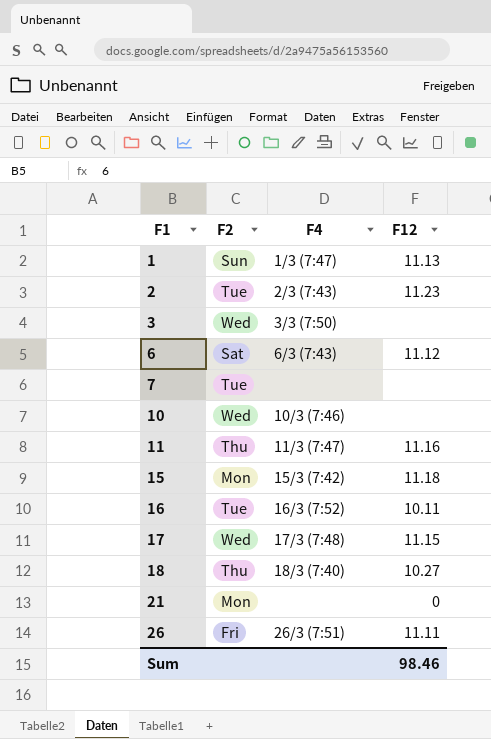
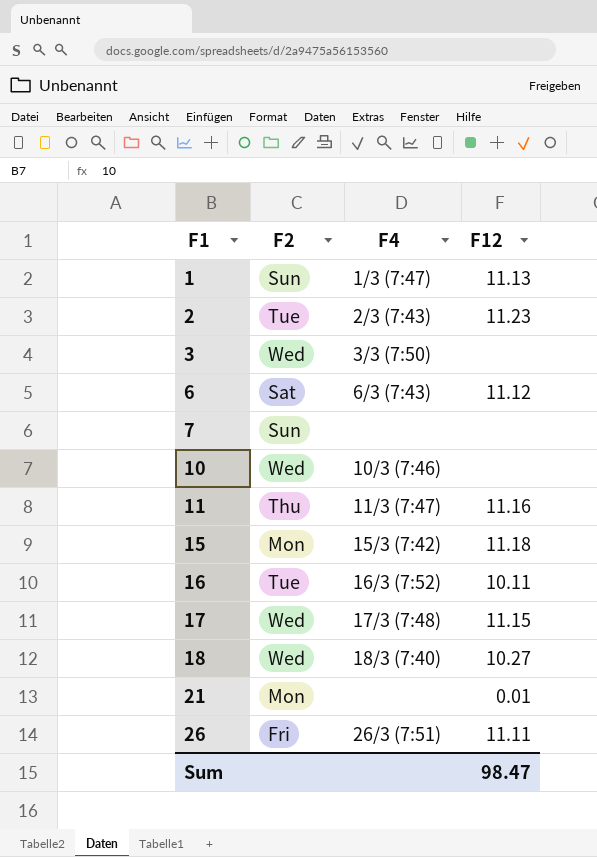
7 | F2: Tue -> Sun
18 | F2: Thu -> Wed
21 | F12: 0 -> 0.01
Sum | F12: 98.46 -> 98.47

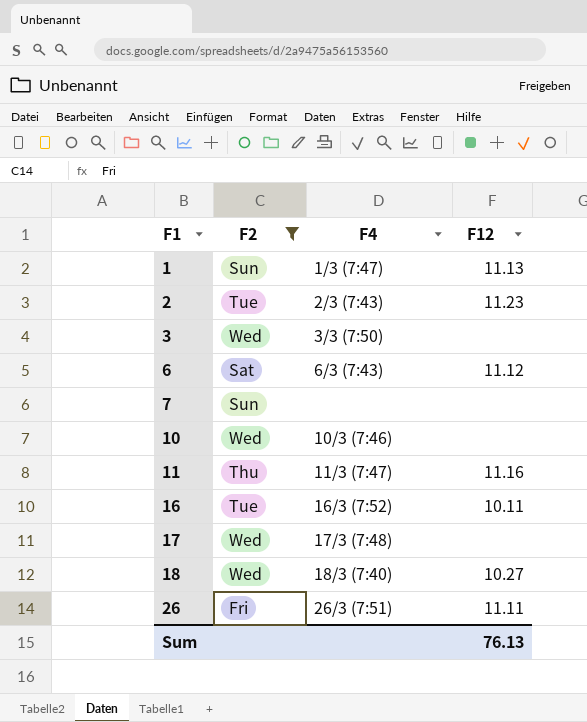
filter: none -> F2 != Mon
17 | F12: 11.15 -> none
Sum | F12: 98.47 -> 76.13

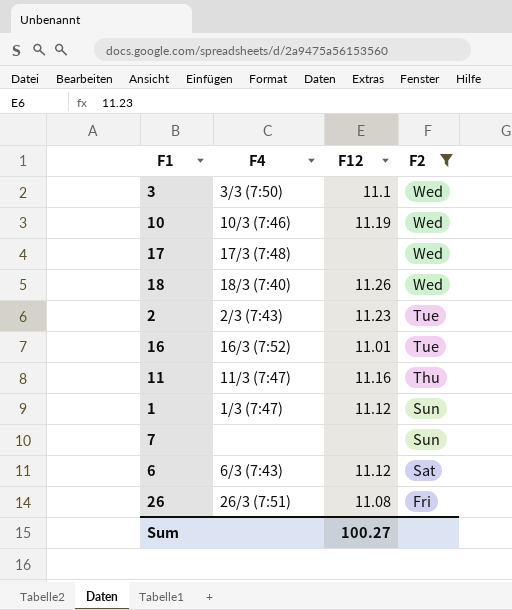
row order: F1 ascending -> F2 descending
column F2 | position: 2 -> 4
3 | F12: none -> 11.1
10 | F12: none -> 11.19
18 | F12: 10.27 -> 11.26
16 | F12: 10.11 -> 11.01
1 | F12: 11.13 -> 11.12
26 | F12: 11.11 -> 11.08
Sum | F12: 76.13 -> 100.27

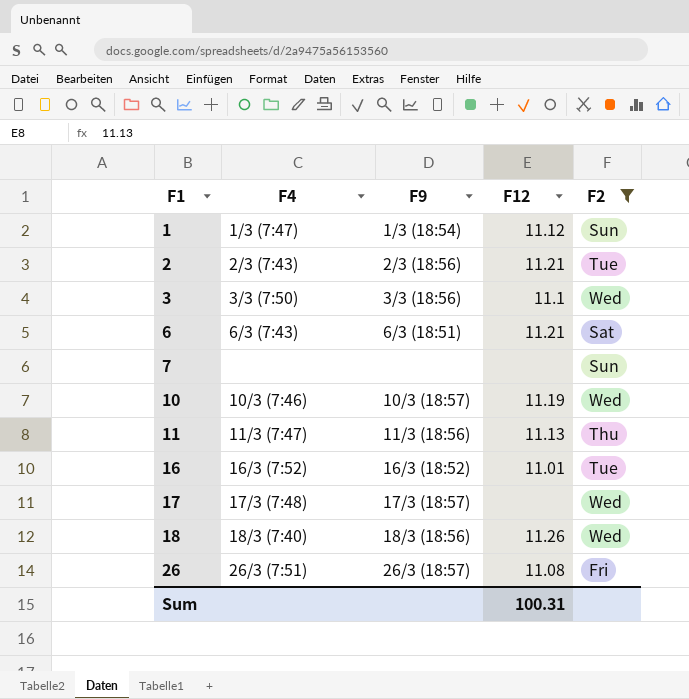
row order: F2 descending -> F1 ascending
column F9 | position: none -> 3
2 | F12: 11.23 -> 11.21
6 | F12: 11.12 -> 11.21
11 | F12: 11.16 -> 11.13
Sum | F12: 100.27 -> 100.31

